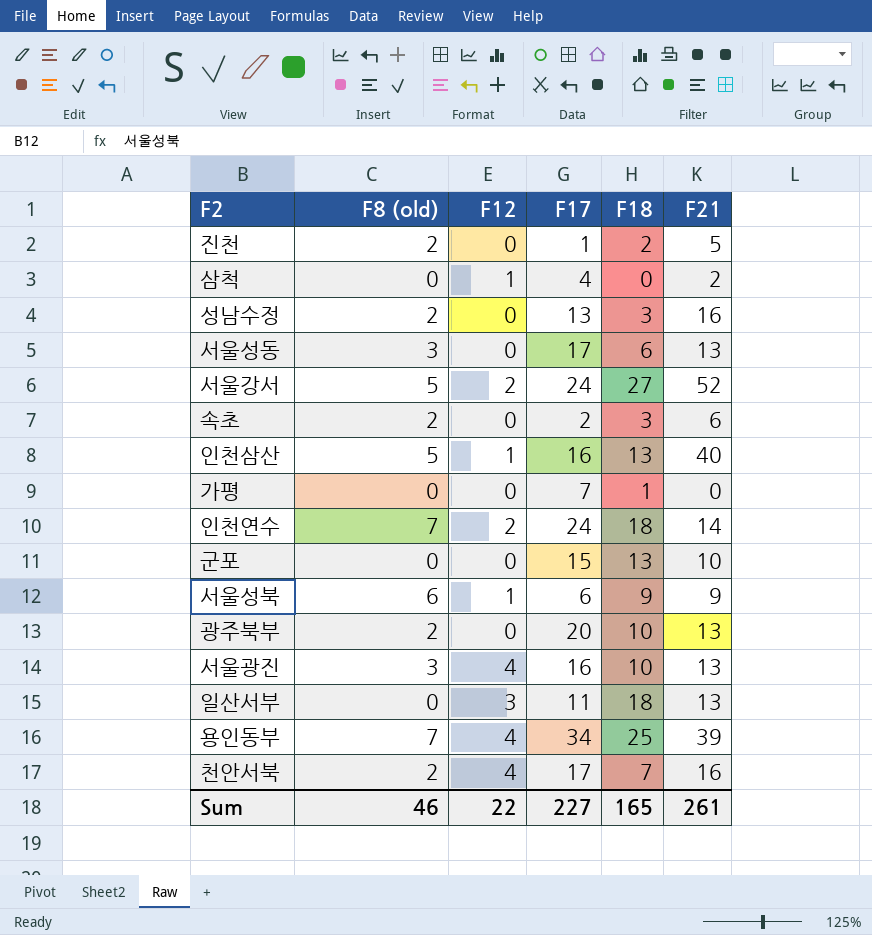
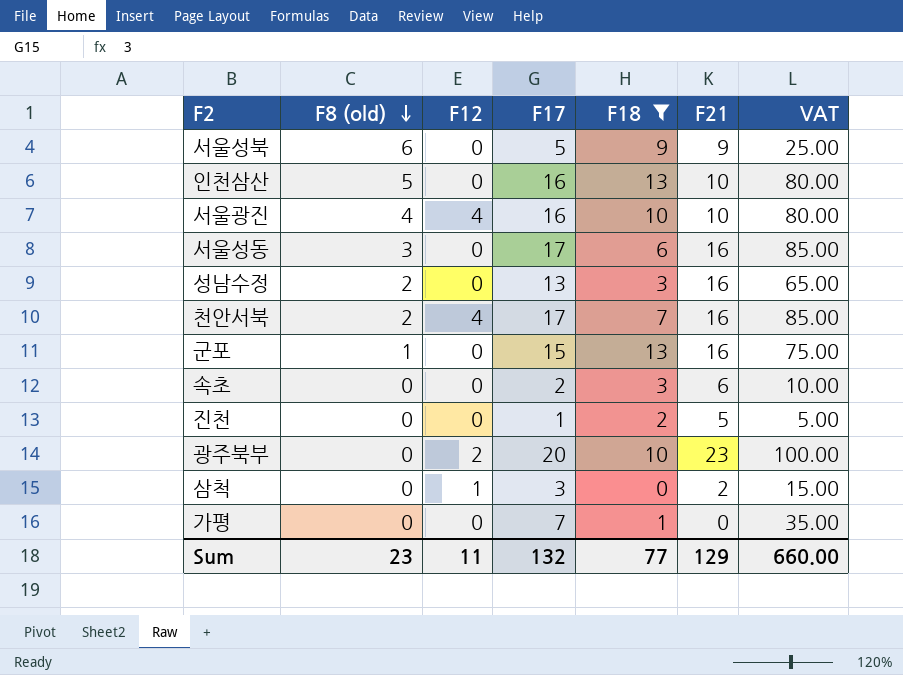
filter: none -> F18 <= 13
row order: none -> F8 (old) descending
column VAT | formula: none -> [F17] * 5
서울성북 | F12: 1 -> 0
서울성북 | F17: 6 -> 5
인천삼산 | F12: 1 -> 0
인천삼산 | F21: 40 -> 10
서울광진 | F8 (old): 3 -> 4
서울광진 | F21: 13 -> 10
서울성동 | F21: 13 -> 16
군포 | F8 (old): 0 -> 1
군포 | F21: 10 -> 16
속초 | F8 (old): 2 -> 0
진천 | F8 (old): 2 -> 0
광주북부 | F8 (old): 2 -> 0
광주북부 | F12: 0 -> 2
광주북부 | F21: 13 -> 23
삼척 | F17: 4 -> 3
Sum | F8 (old): 46 -> 23
Sum | F12: 22 -> 11
Sum | F17: 227 -> 132
Sum | F18: 165 -> 77
Sum | F21: 261 -> 129

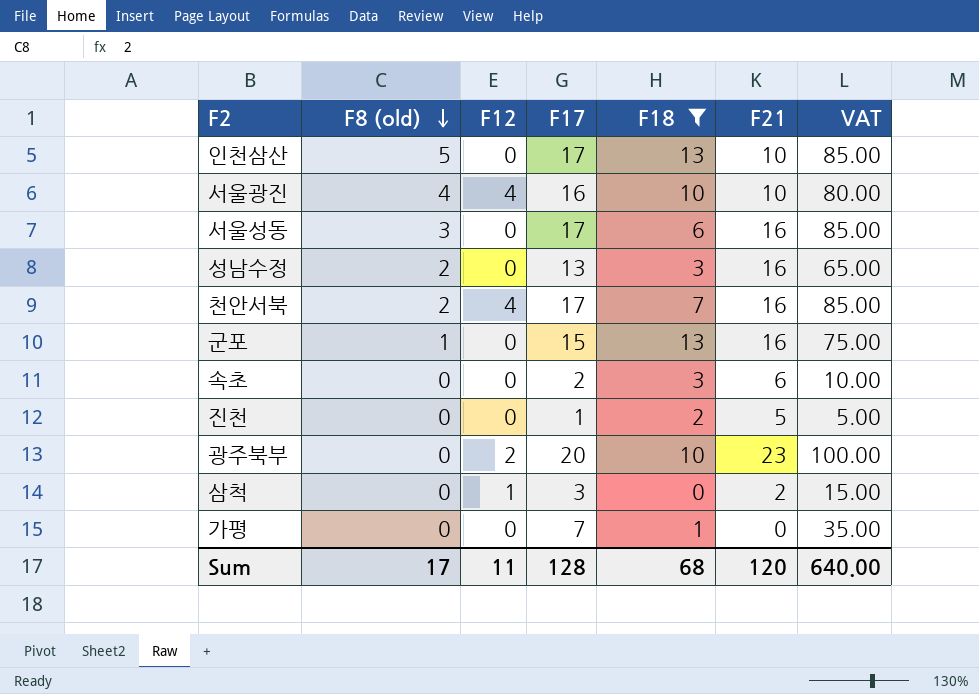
row 서울성북: 6 | 0 | 5 | 9 | 9 | 25.00 -> none
인천삼산 | F17: 16 -> 17
인천삼산 | VAT: 80.00 -> 85.00
Sum | F8 (old): 23 -> 17
Sum | F17: 132 -> 128
Sum | F18: 77 -> 68
Sum | F21: 129 -> 120
Sum | VAT: 660.00 -> 640.00

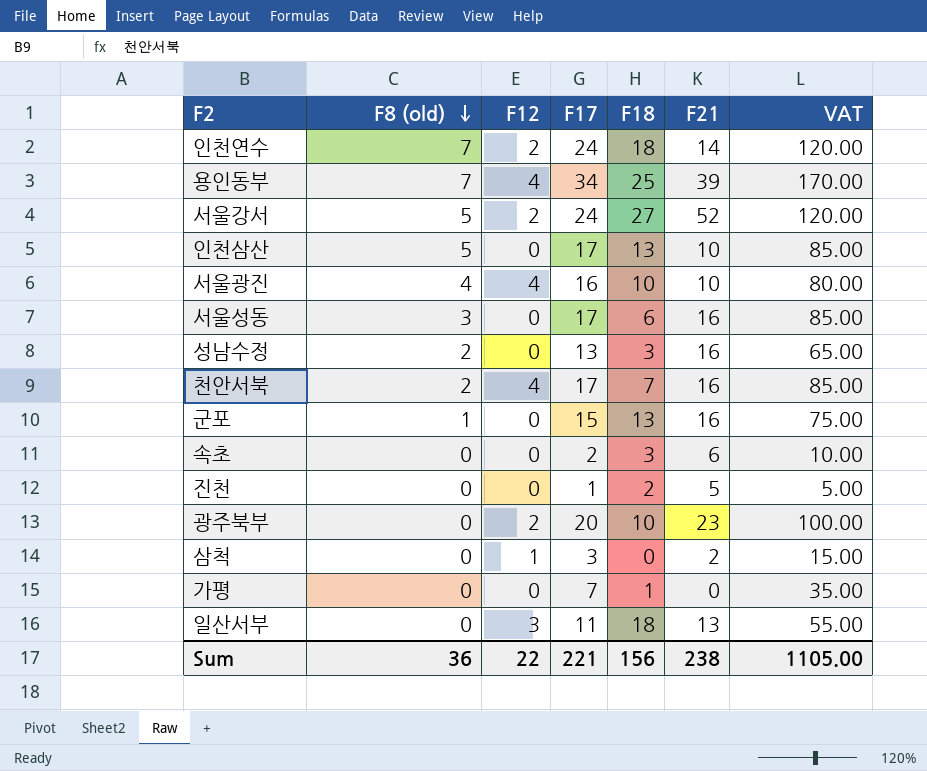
filter: F18 <= 13 -> none
Sum | F8 (old): 17 -> 36
Sum | F12: 11 -> 22
Sum | F17: 128 -> 221
Sum | F18: 68 -> 156
Sum | F21: 120 -> 238
Sum | VAT: 640.00 -> 1105.00

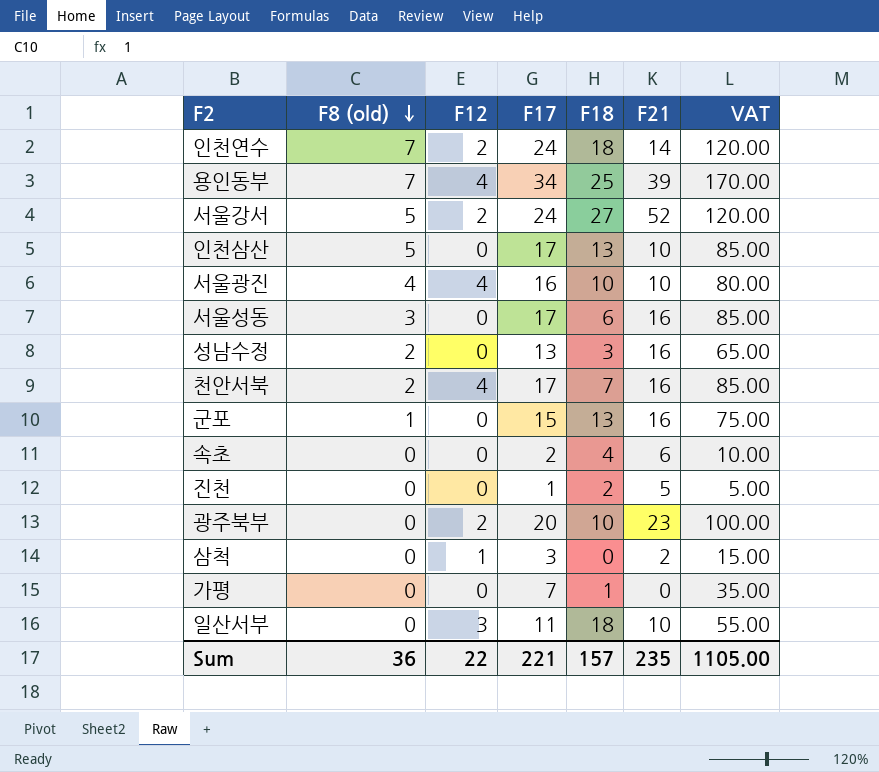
속초 | F18: 3 -> 4
일산서부 | F21: 13 -> 10
Sum | F18: 156 -> 157
Sum | F21: 238 -> 235

